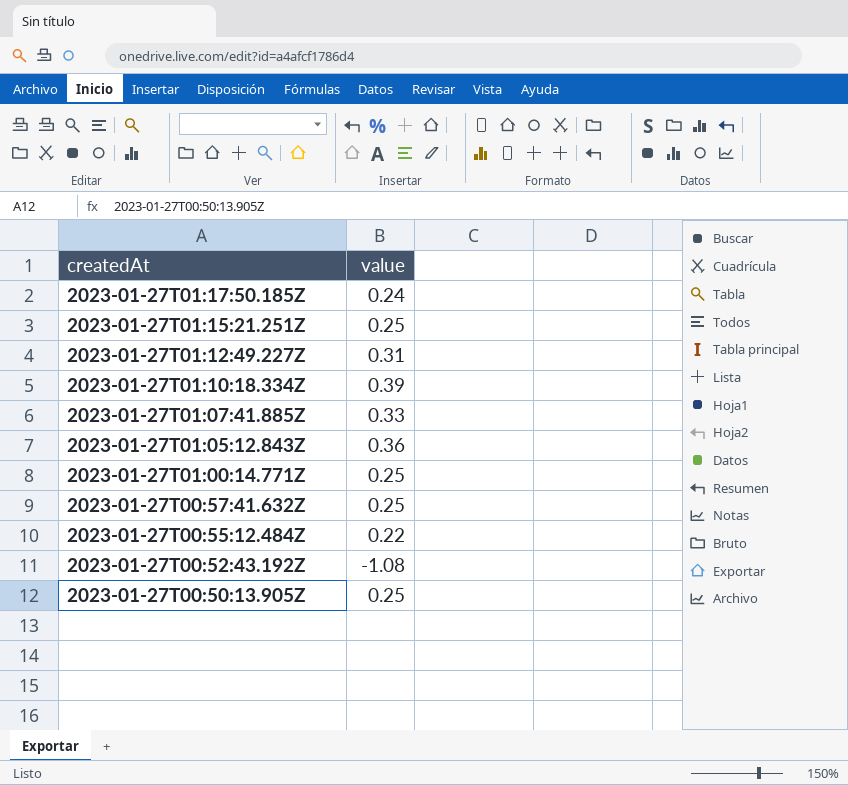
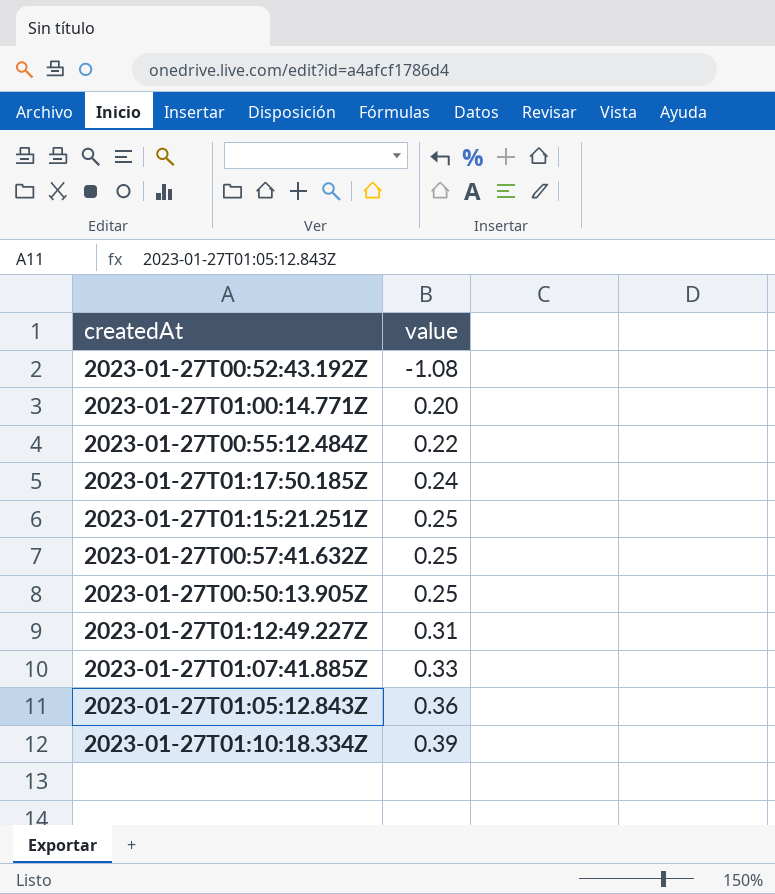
row order: createdAt descending -> value ascending
2023-01-27T01:00:14.771Z | value: 0.25 -> 0.20

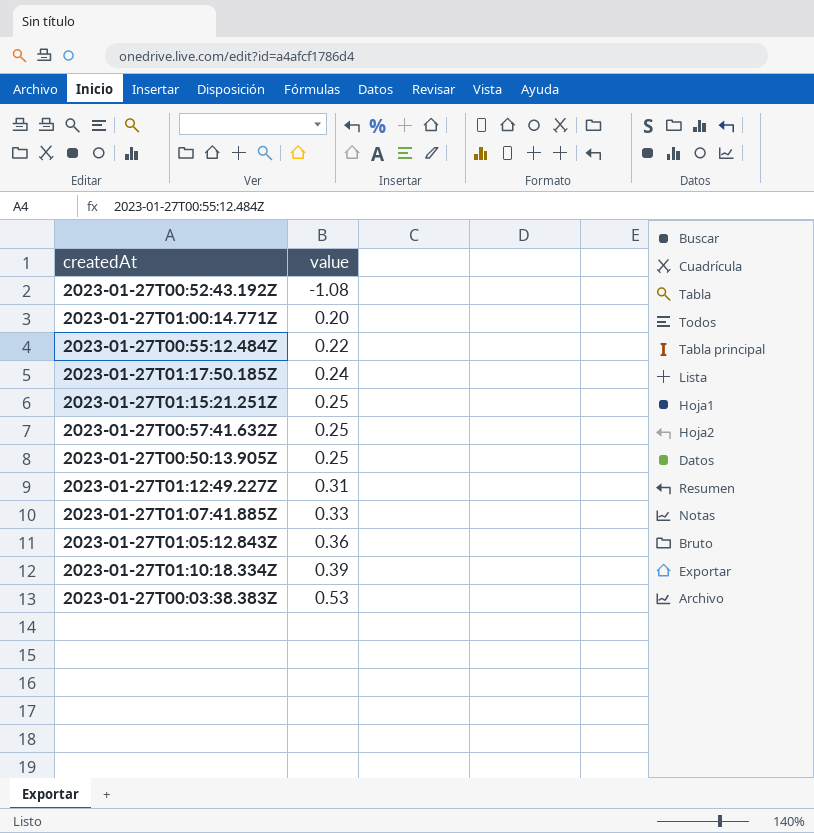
row 2023-01-27T00:03:38.383Z: none -> 0.53

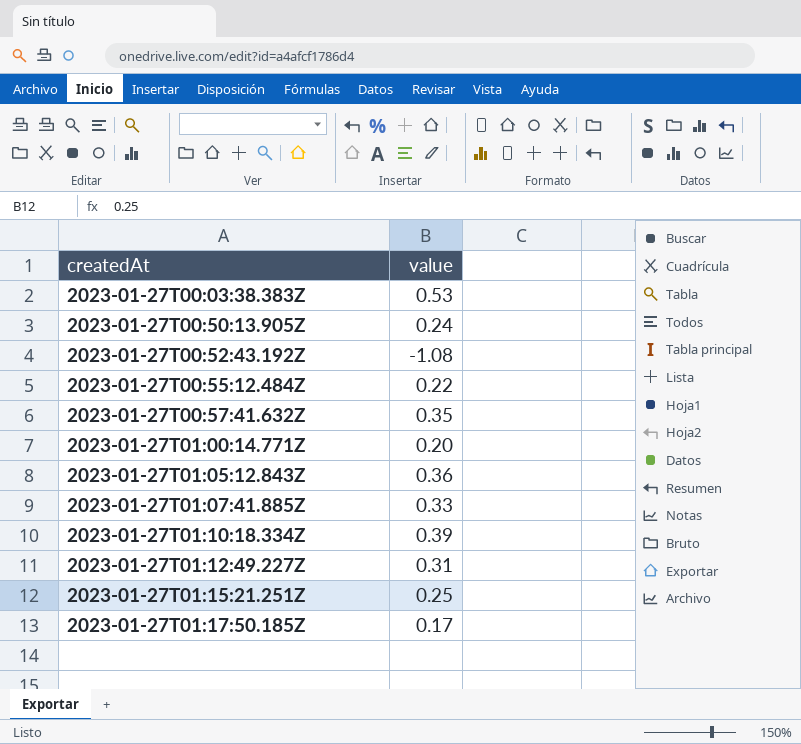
row order: value ascending -> createdAt ascending
2023-01-27T00:50:13.905Z | value: 0.25 -> 0.24
2023-01-27T00:57:41.632Z | value: 0.25 -> 0.35
2023-01-27T01:17:50.185Z | value: 0.24 -> 0.17

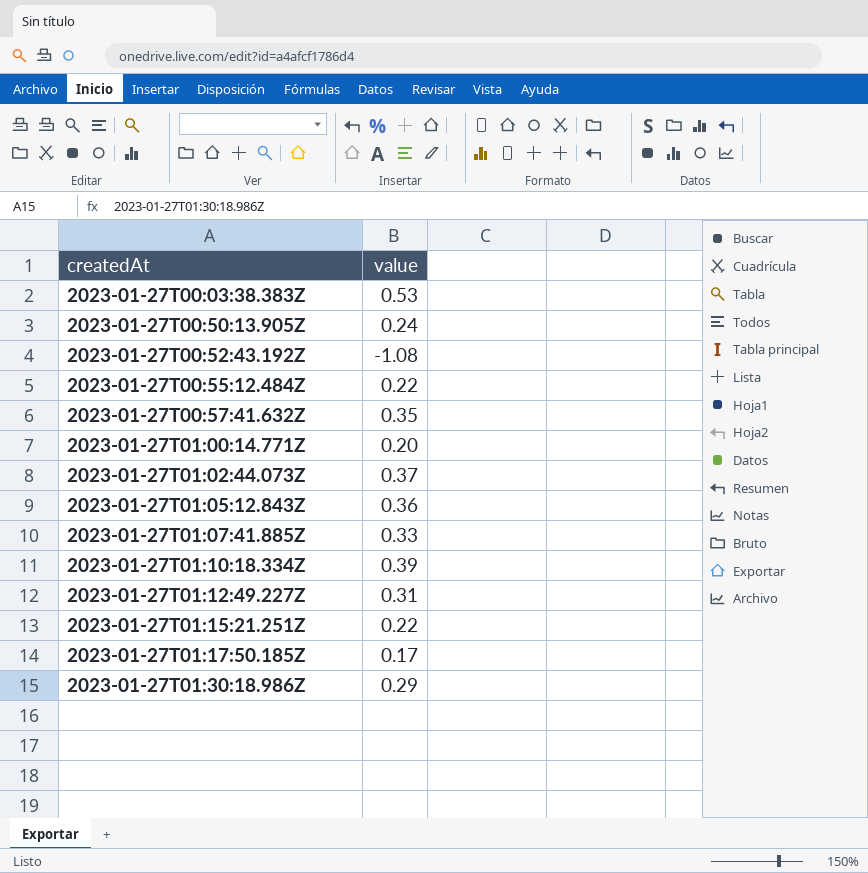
row 2023-01-27T01:02:44.073Z: none -> 0.37
2023-01-27T01:15:21.251Z | value: 0.25 -> 0.22
row 2023-01-27T01:30:18.986Z: none -> 0.29

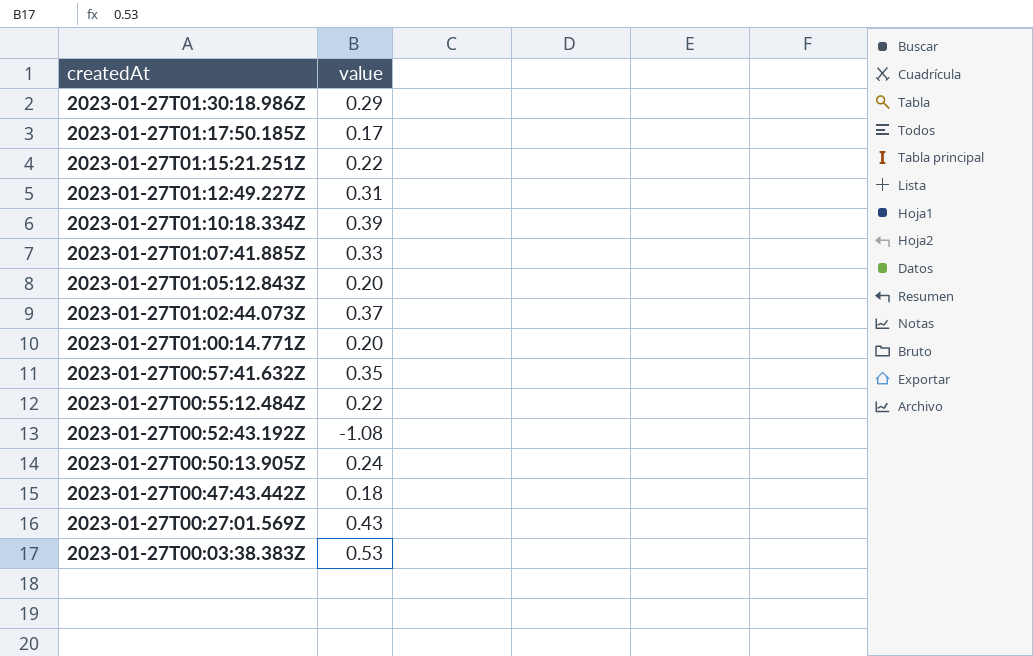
row order: createdAt ascending -> createdAt descending
2023-01-27T01:05:12.843Z | value: 0.36 -> 0.20
row 2023-01-27T00:47:43.442Z: none -> 0.18
row 2023-01-27T00:27:01.569Z: none -> 0.43

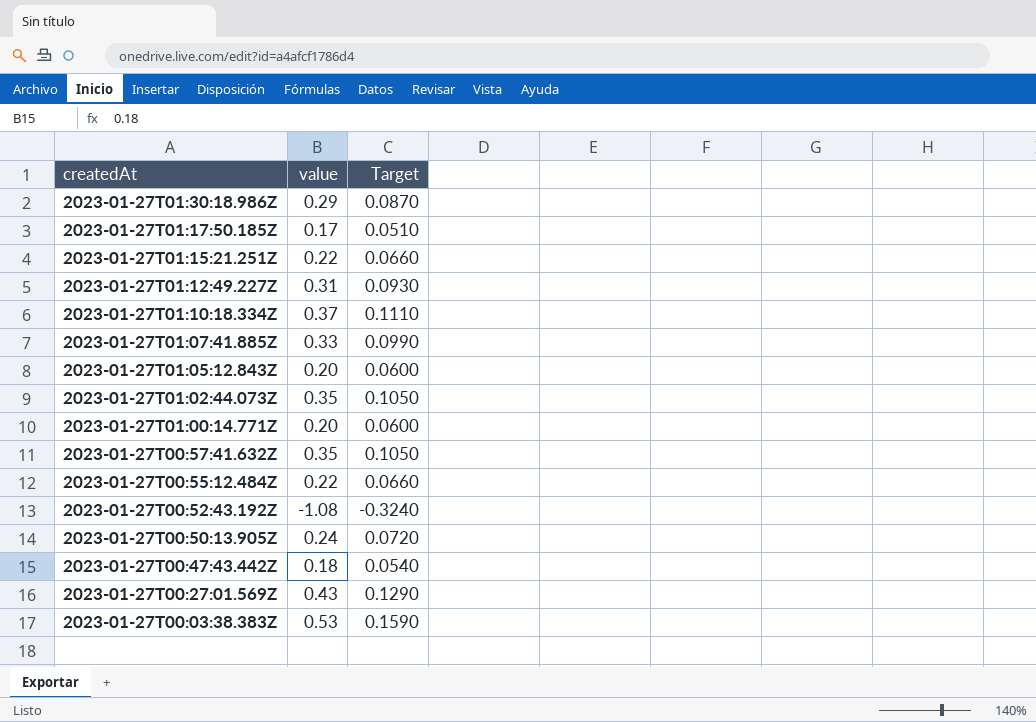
column Target | formula: none -> [value] * 0.3
2023-01-27T01:10:18.334Z | value: 0.39 -> 0.37
2023-01-27T01:02:44.073Z | value: 0.37 -> 0.35

